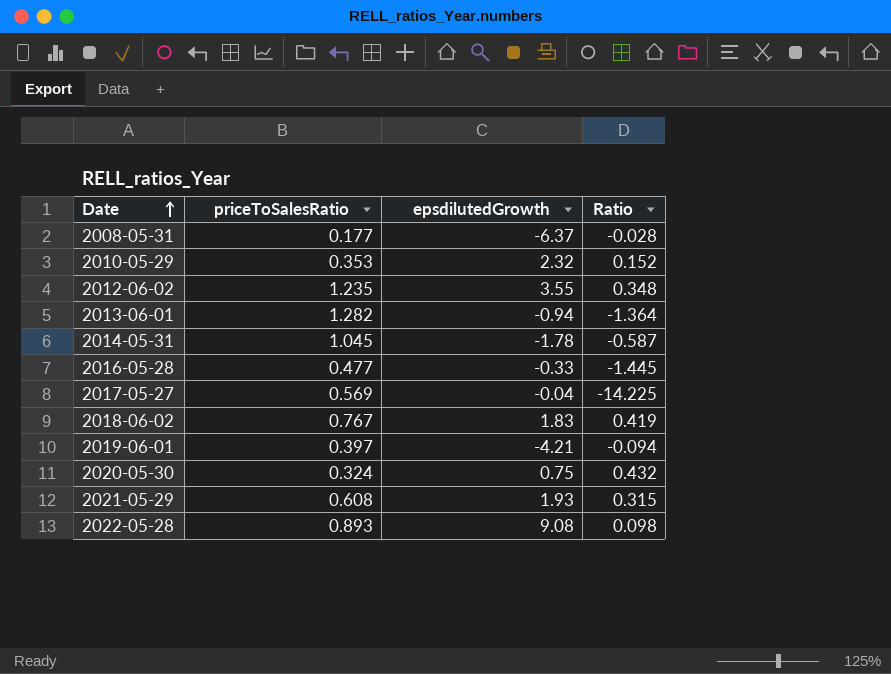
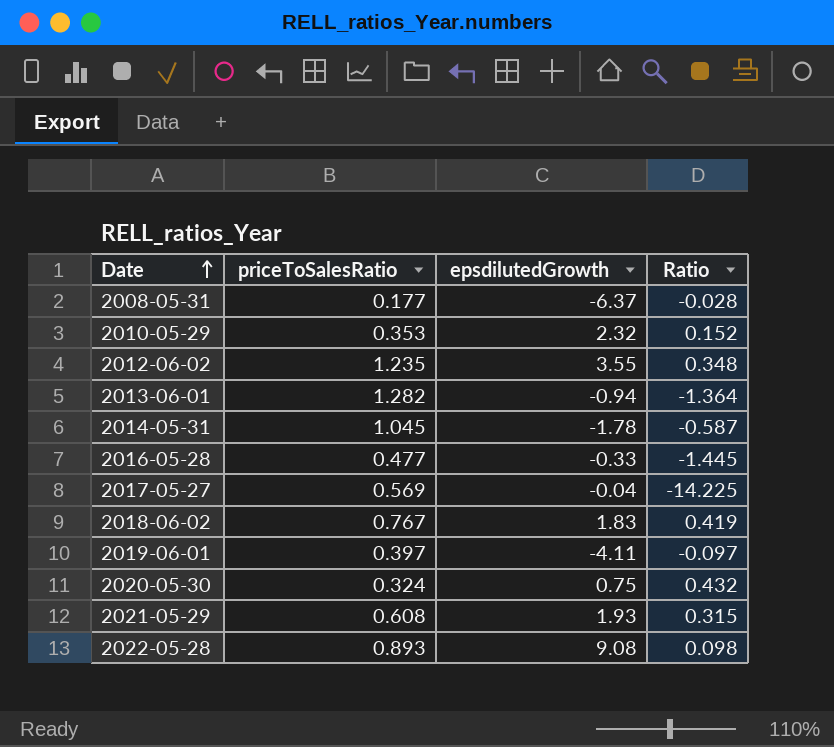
2019-06-01 | epsdilutedGrowth: -4.21 -> -4.11
2019-06-01 | Ratio: -0.094 -> -0.097

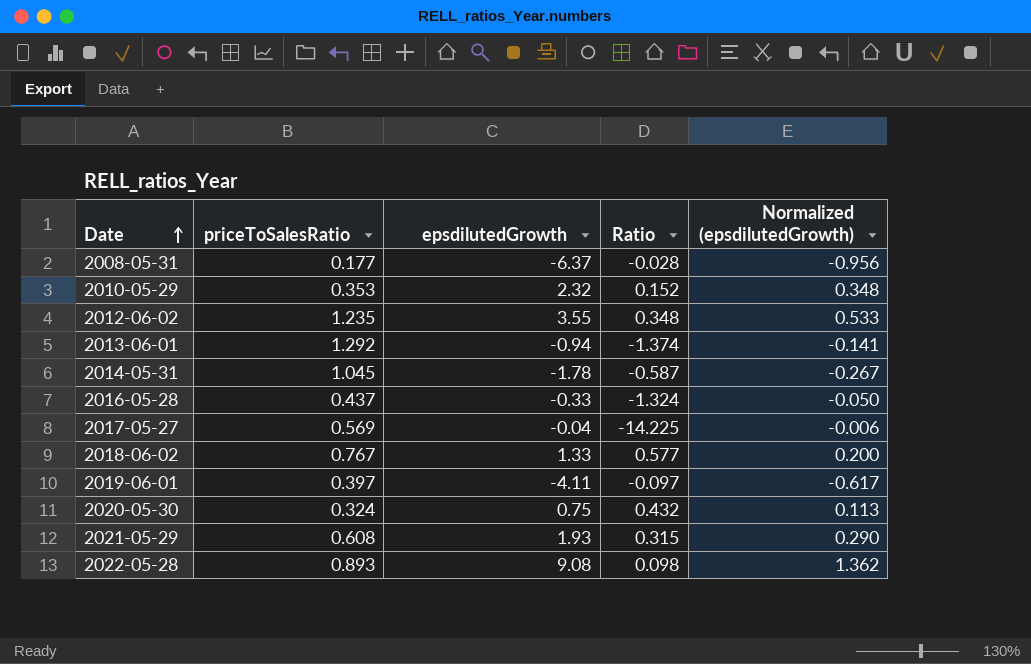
column Normalized (epsdilutedGrowth) | formula: none -> [epsdilutedGrowth] * 0.15
2013-06-01 | priceToSalesRatio: 1.282 -> 1.292
2013-06-01 | Ratio: -1.364 -> -1.374
2016-05-28 | priceToSalesRatio: 0.477 -> 0.437
2016-05-28 | Ratio: -1.445 -> -1.324
2018-06-02 | epsdilutedGrowth: 1.83 -> 1.33
2018-06-02 | Ratio: 0.419 -> 0.577

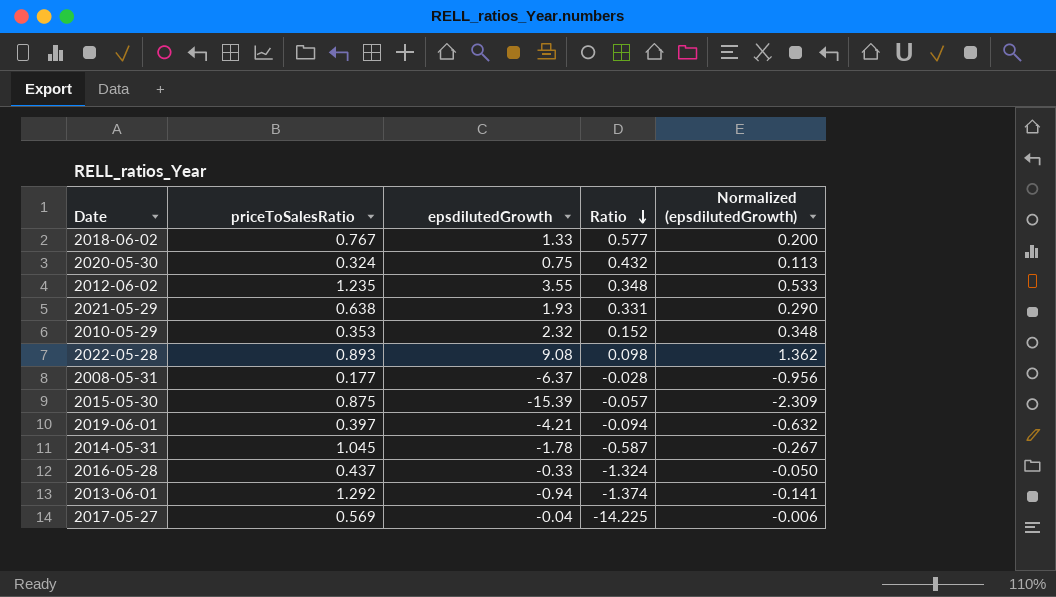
row order: Date ascending -> Ratio descending
2021-05-29 | priceToSalesRatio: 0.608 -> 0.638
2021-05-29 | Ratio: 0.315 -> 0.331
row 2015-05-30: none -> 0.875 | -15.39 | -0.057 | -2.309
2019-06-01 | epsdilutedGrowth: -4.11 -> -4.21
2019-06-01 | Ratio: -0.097 -> -0.094
2019-06-01 | Normalized (epsdilutedGrowth): -0.617 -> -0.632

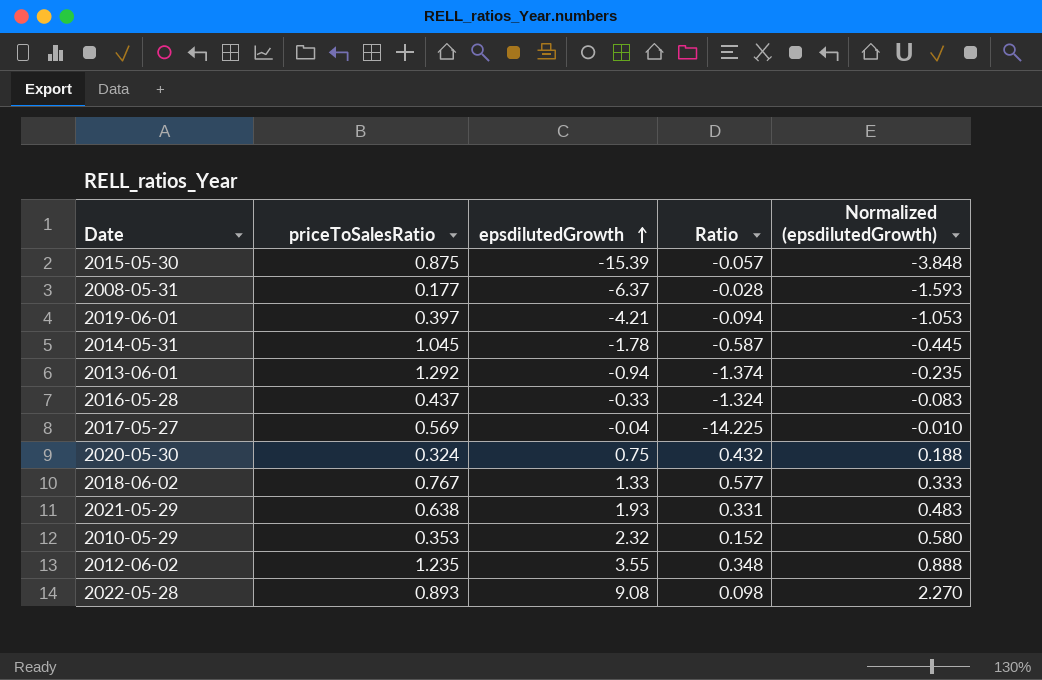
row order: Ratio descending -> epsdilutedGrowth ascending
column Normalized (epsdilutedGrowth) | formula: [epsdilutedGrowth] * 0.15 -> [epsdilutedGrowth] * 0.25

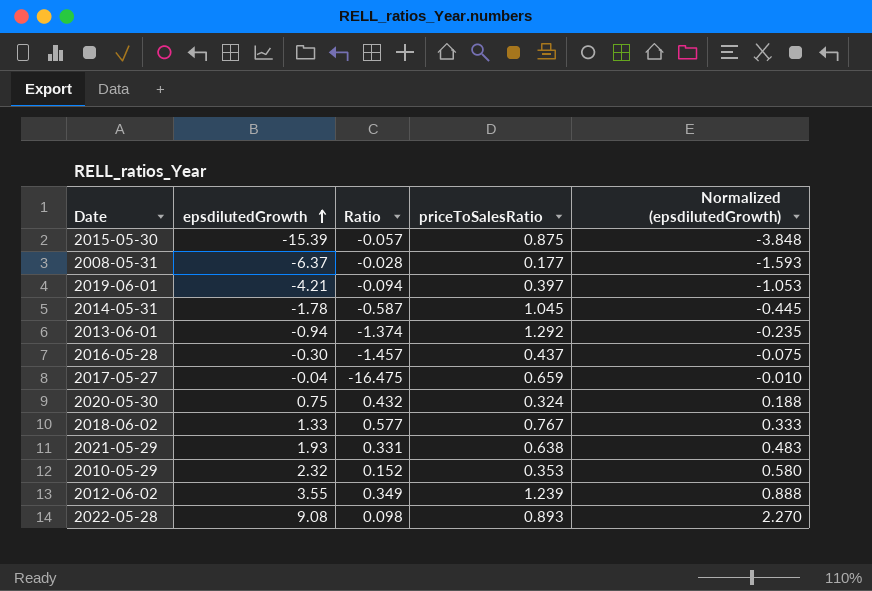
column priceToSalesRatio | position: 2 -> 4
2016-05-28 | epsdilutedGrowth: -0.33 -> -0.30
2016-05-28 | Ratio: -1.324 -> -1.457
2016-05-28 | Normalized (epsdilutedGrowth): -0.083 -> -0.075
2017-05-27 | Ratio: -14.225 -> -16.475
2017-05-27 | priceToSalesRatio: 0.569 -> 0.659
2012-06-02 | Ratio: 0.348 -> 0.349
2012-06-02 | priceToSalesRatio: 1.235 -> 1.239

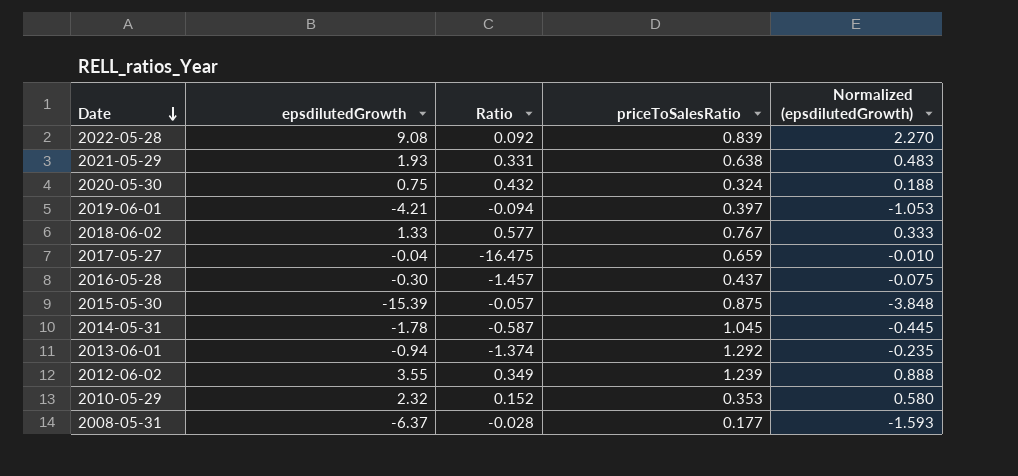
row order: epsdilutedGrowth ascending -> Date descending
2022-05-28 | Ratio: 0.098 -> 0.092
2022-05-28 | priceToSalesRatio: 0.893 -> 0.839

